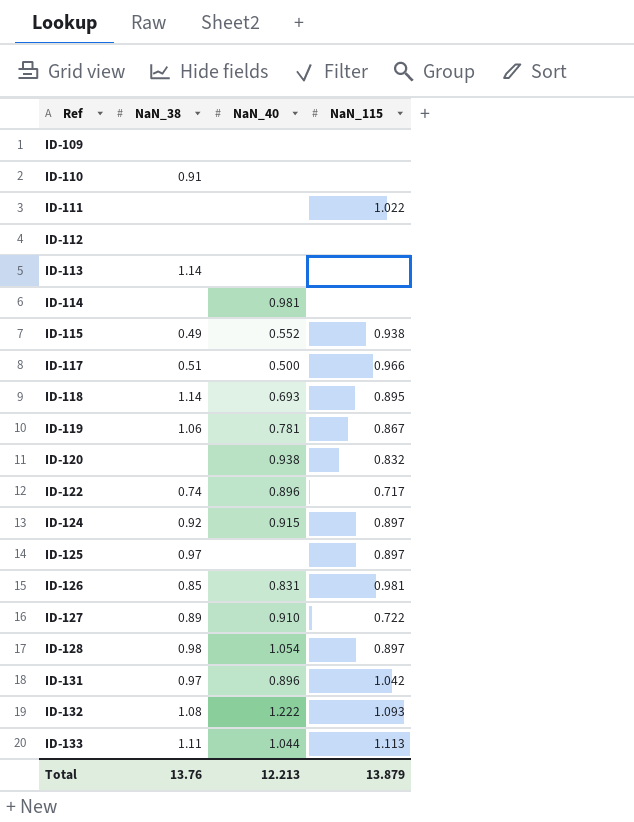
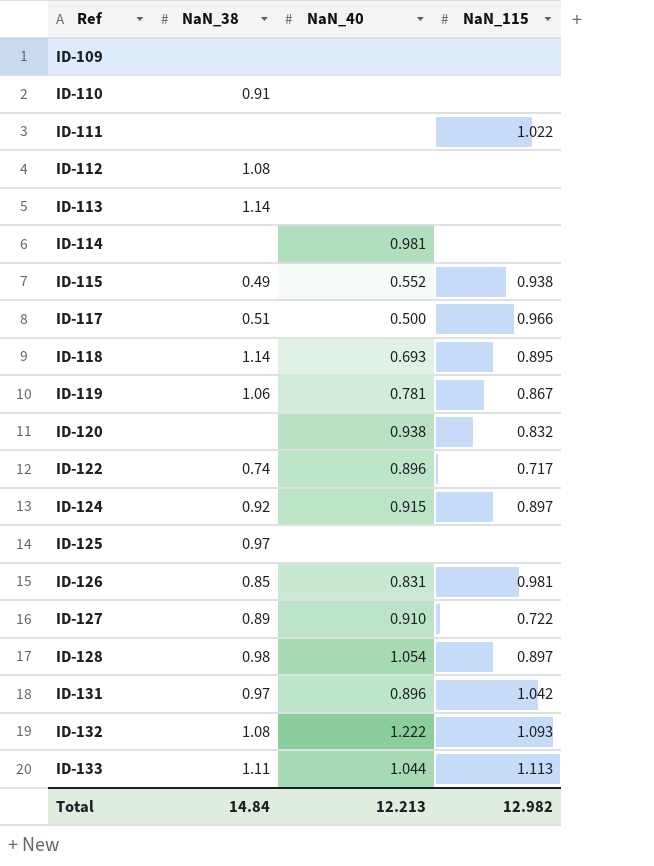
ID-112 | NaN_38: none -> 1.08
ID-125 | NaN_115: 0.897 -> none
Total | NaN_38: 13.76 -> 14.84
Total | NaN_115: 13.879 -> 12.982

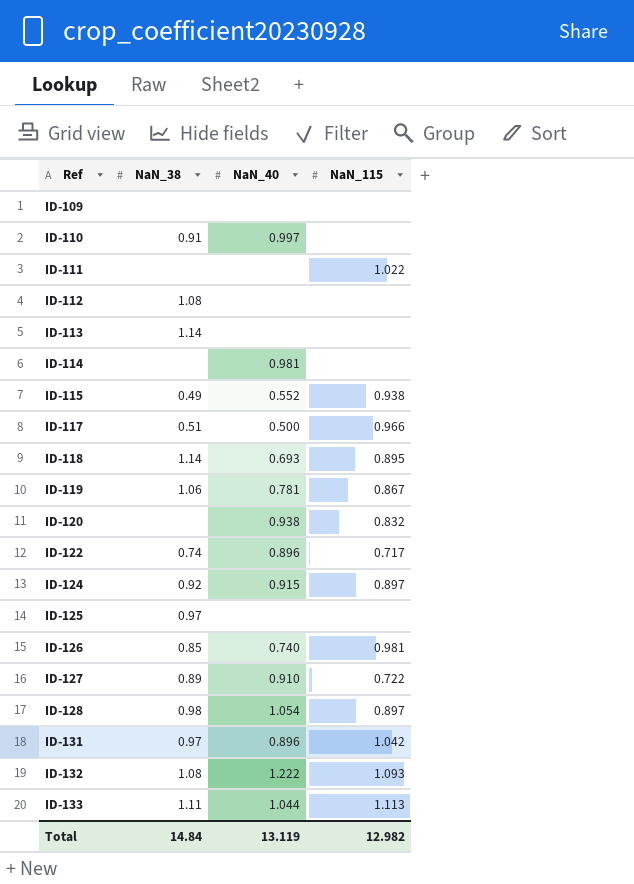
ID-110 | NaN_40: none -> 0.997
ID-126 | NaN_40: 0.831 -> 0.740
Total | NaN_40: 12.213 -> 13.119

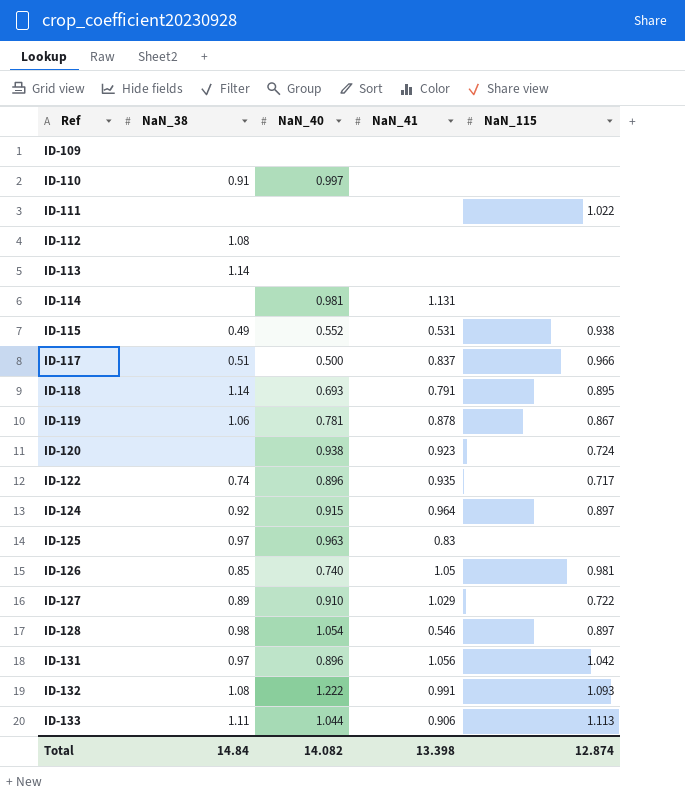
column NaN_41 | position: none -> 4
ID-120 | NaN_115: 0.832 -> 0.724
ID-125 | NaN_40: none -> 0.963
Total | NaN_40: 13.119 -> 14.082
Total | NaN_115: 12.982 -> 12.874

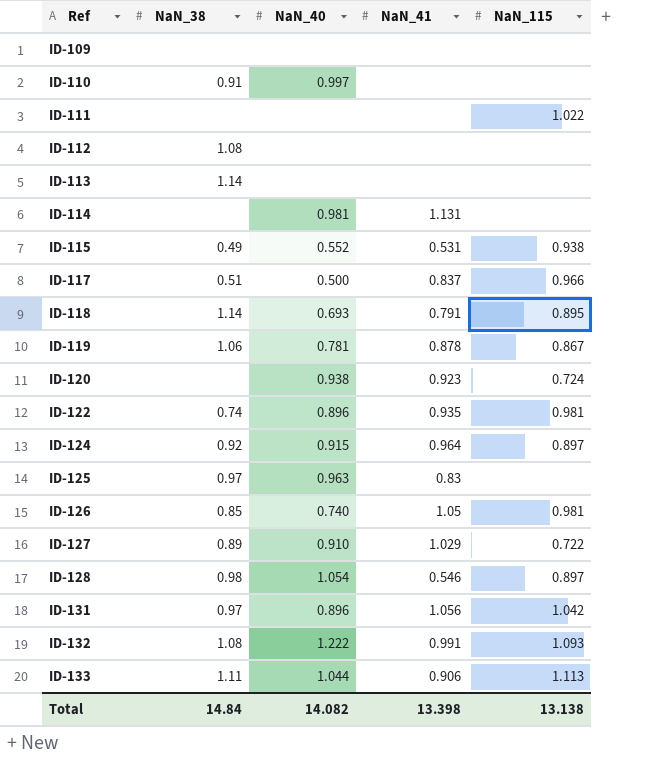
ID-122 | NaN_115: 0.717 -> 0.981
Total | NaN_115: 12.874 -> 13.138

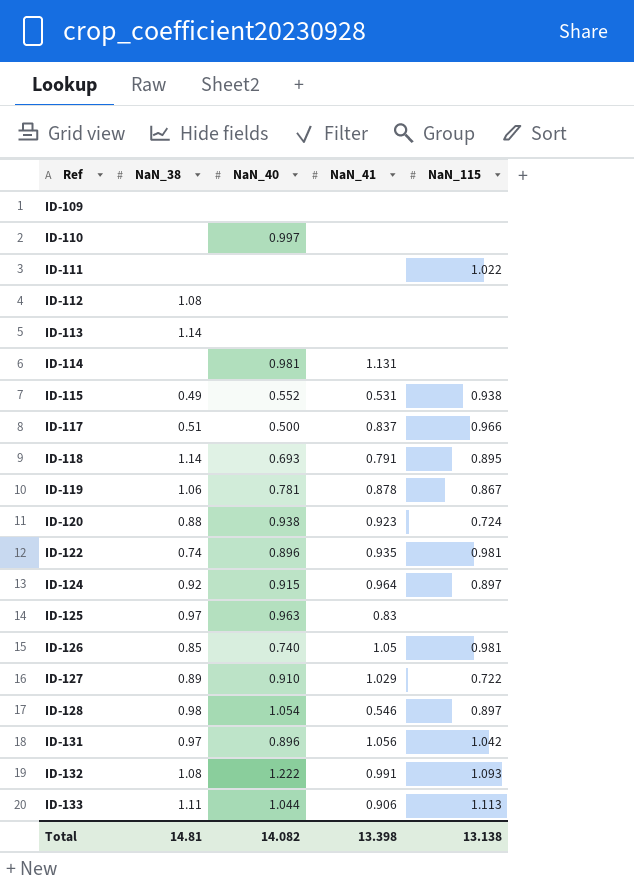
ID-110 | NaN_38: 0.91 -> none
ID-120 | NaN_38: none -> 0.88
Total | NaN_38: 14.84 -> 14.81

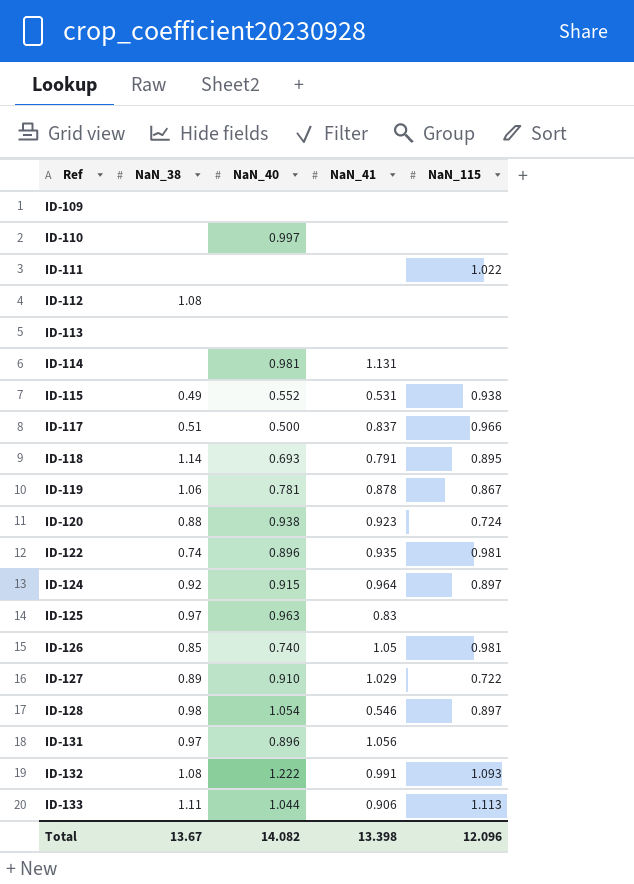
ID-113 | NaN_38: 1.14 -> none
ID-131 | NaN_115: 1.042 -> none
Total | NaN_38: 14.81 -> 13.67
Total | NaN_115: 13.138 -> 12.096

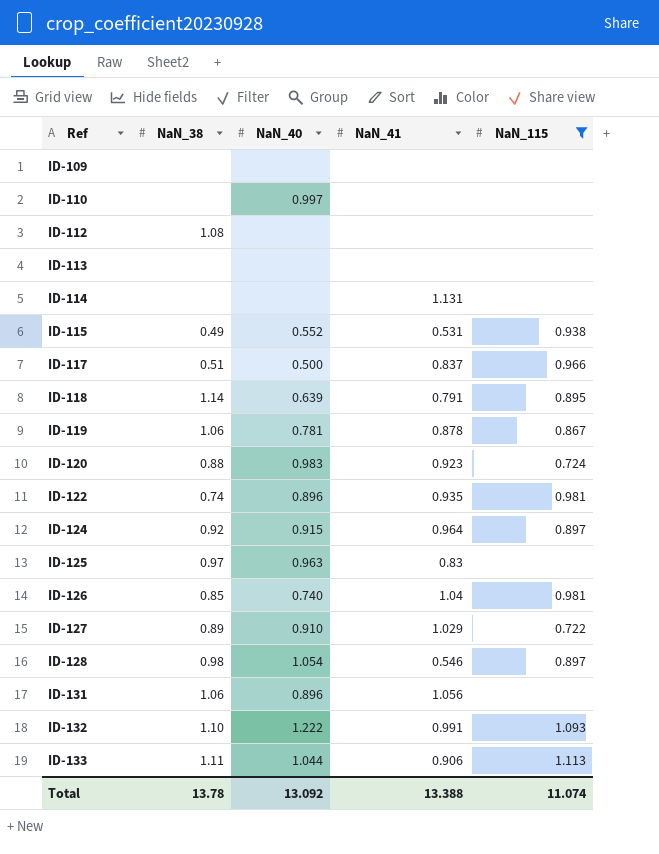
filter: none -> NaN_115 != 1.022
ID-114 | NaN_40: 0.981 -> none
ID-118 | NaN_40: 0.693 -> 0.639
ID-120 | NaN_40: 0.938 -> 0.983
ID-126 | NaN_41: 1.05 -> 1.04
ID-131 | NaN_38: 0.97 -> 1.06
ID-132 | NaN_38: 1.08 -> 1.10
Total | NaN_38: 13.67 -> 13.78
Total | NaN_40: 14.082 -> 13.092
Total | NaN_41: 13.398 -> 13.388
Total | NaN_115: 12.096 -> 11.074

